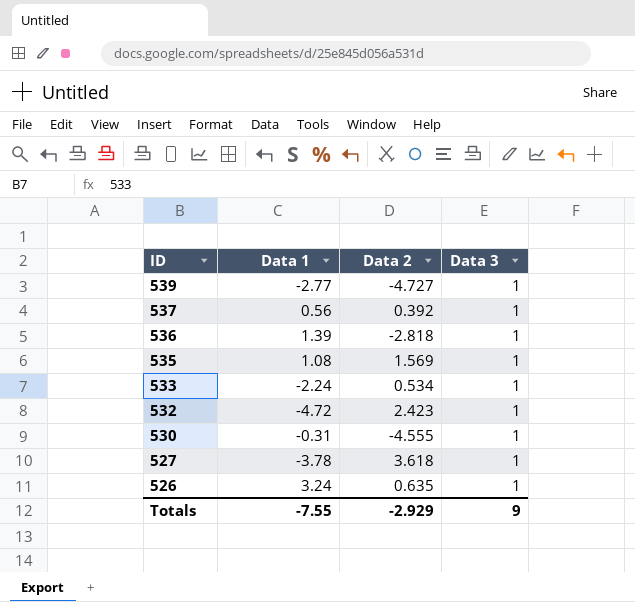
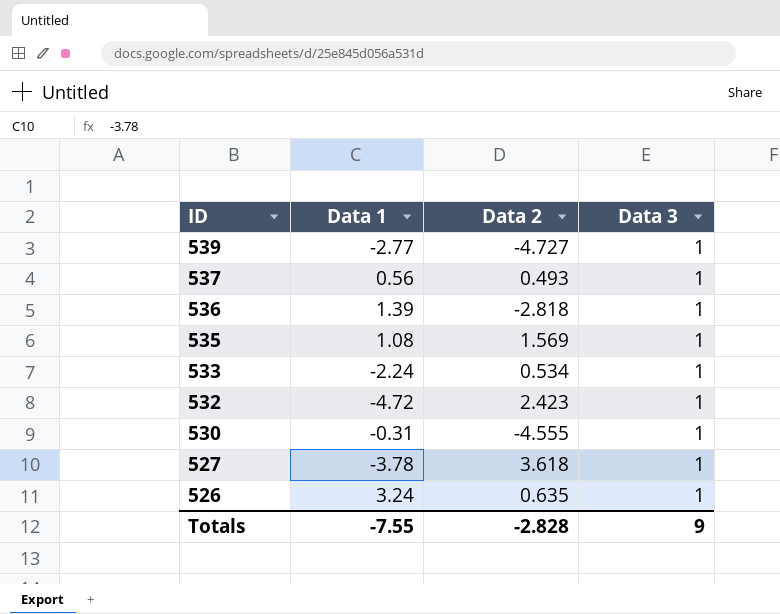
537 | Data 2: 0.392 -> 0.493
Totals | Data 2: -2.929 -> -2.828

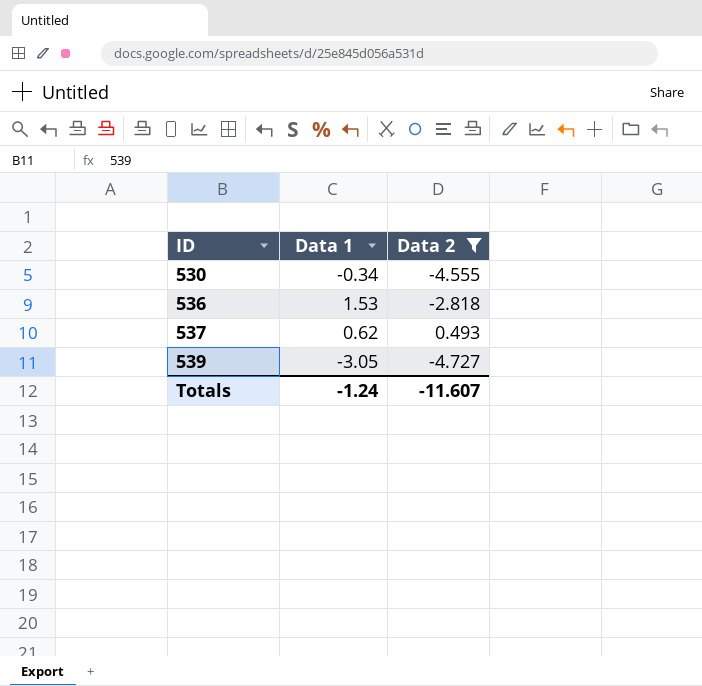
filter: none -> Data 2 <= 0.493
row order: ID descending -> ID ascending
column Data 3 | position: 4 -> none
530 | Data 1: -0.31 -> -0.34
536 | Data 1: 1.39 -> 1.53
537 | Data 1: 0.56 -> 0.62
539 | Data 1: -2.77 -> -3.05
Totals | Data 1: -7.55 -> -1.24
Totals | Data 2: -2.828 -> -11.607

